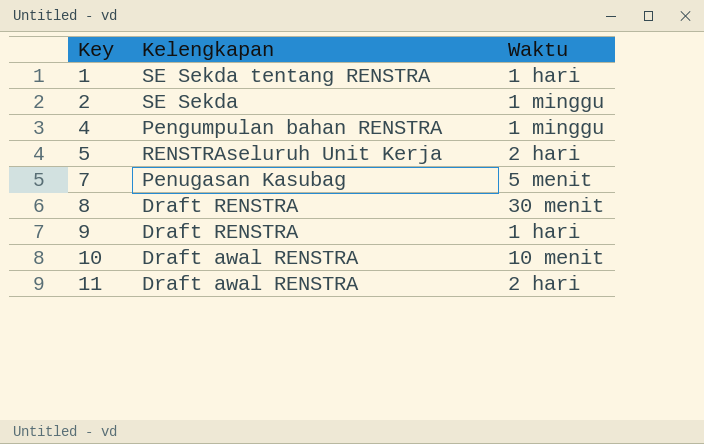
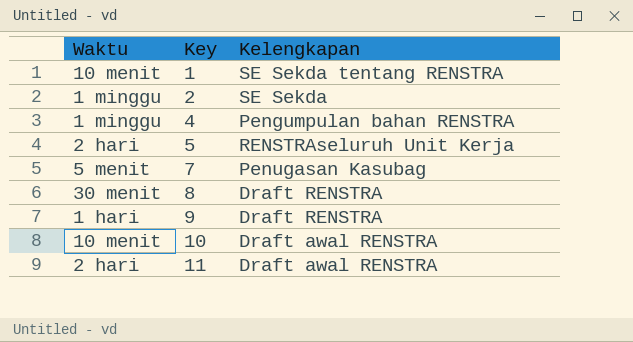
column Waktu | position: 3 -> 1
1 | Waktu: 1 hari -> 10 menit

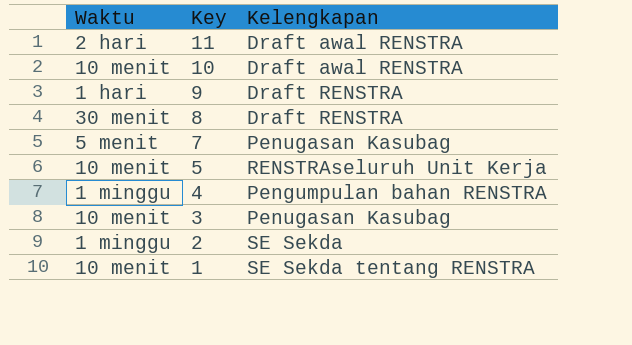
row order: Key ascending -> Key descending
5 | Waktu: 2 hari -> 10 menit
row 3: none -> 10 menit | Penugasan Kasubag

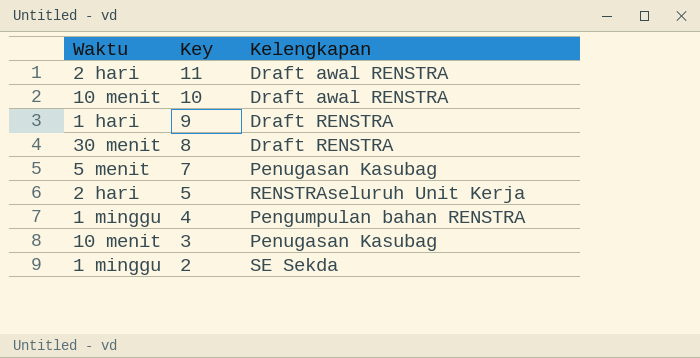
row 1: 10 menit | SE Sekda tentang RENSTRA -> none
5 | Waktu: 10 menit -> 2 hari

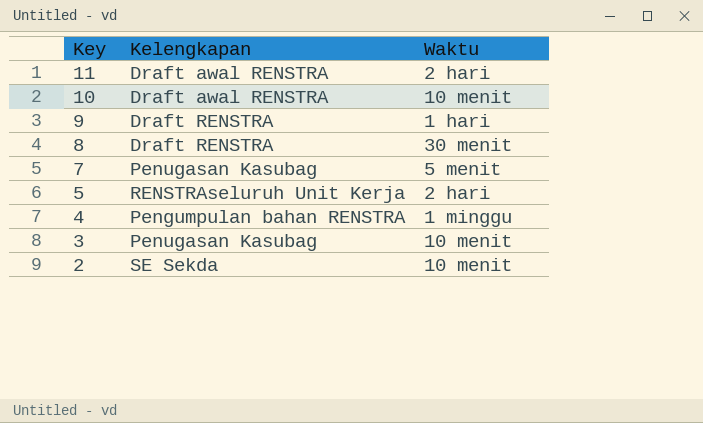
column Waktu | position: 1 -> 3
2 | Waktu: 1 minggu -> 10 menit

